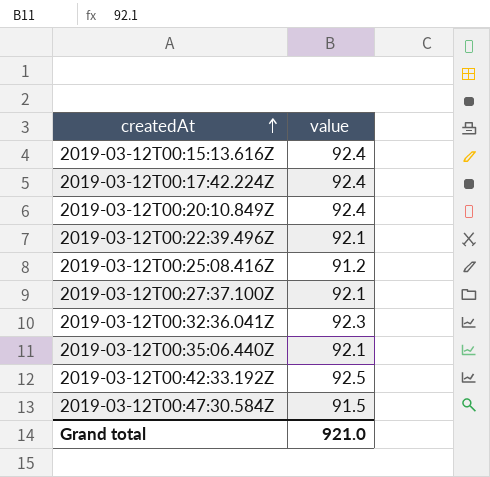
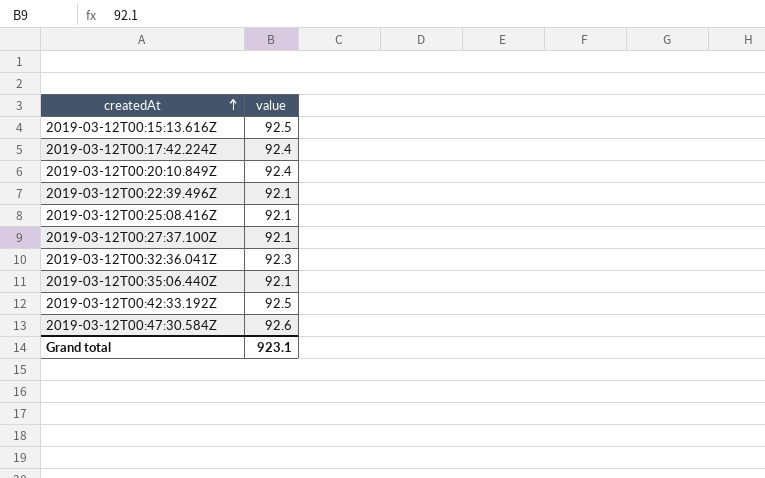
2019-03-12T00:15:13.616Z | value: 92.4 -> 92.5
2019-03-12T00:25:08.416Z | value: 91.2 -> 92.1
2019-03-12T00:47:30.584Z | value: 91.5 -> 92.6
Grand total | value: 921.0 -> 923.1

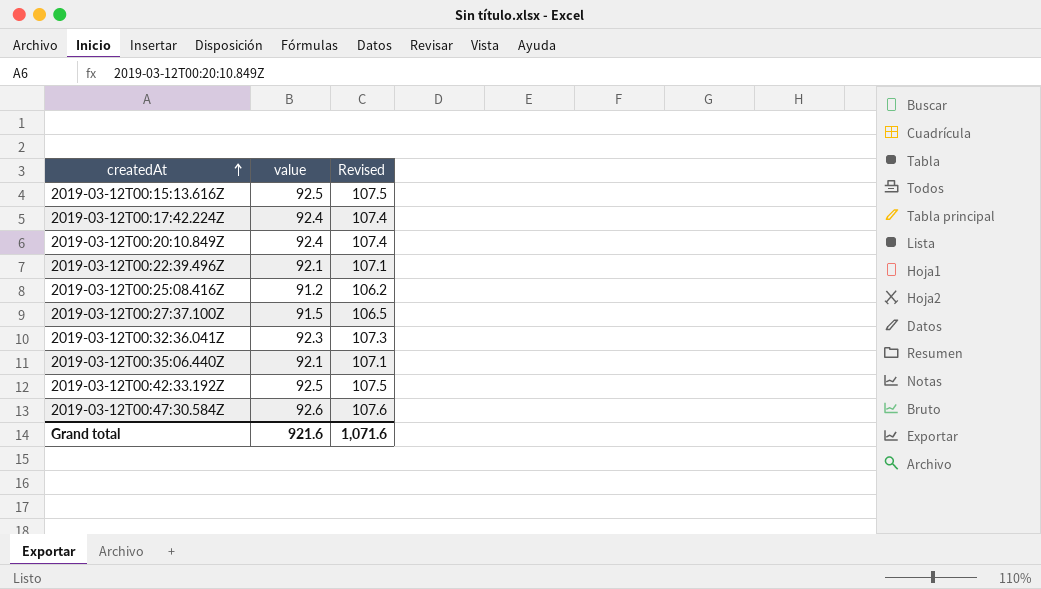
column Revised | formula: none -> [value] + 15
2019-03-12T00:25:08.416Z | value: 92.1 -> 91.2
2019-03-12T00:27:37.100Z | value: 92.1 -> 91.5
Grand total | value: 923.1 -> 921.6

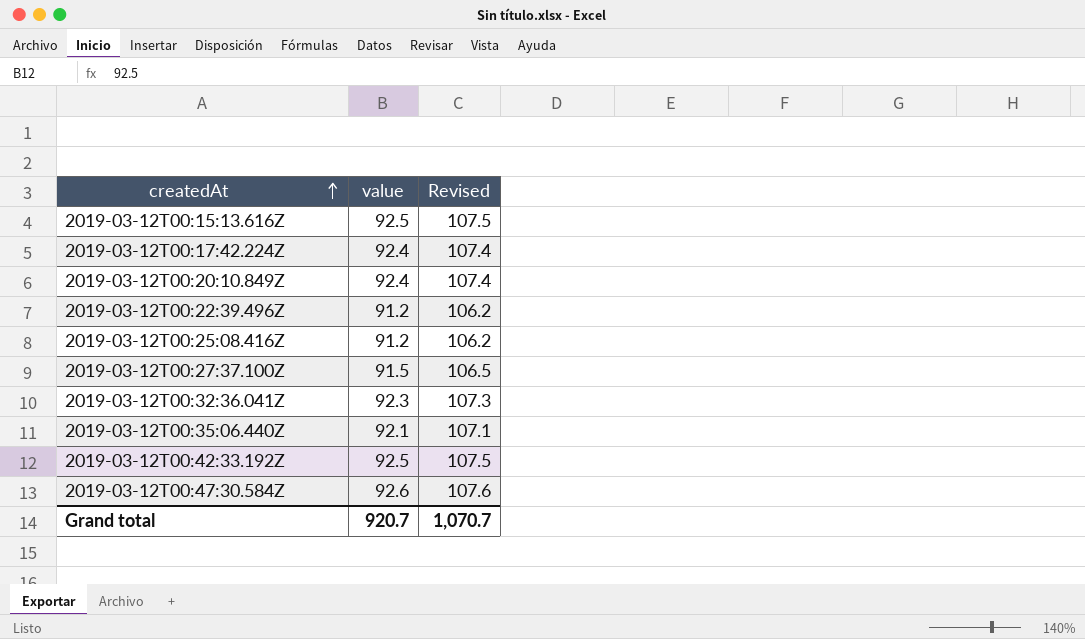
2019-03-12T00:22:39.496Z | value: 92.1 -> 91.2
2019-03-12T00:22:39.496Z | Revised: 107.1 -> 106.2
Grand total | value: 921.6 -> 920.7
Grand total | Revised: 1,071.6 -> 1,070.7

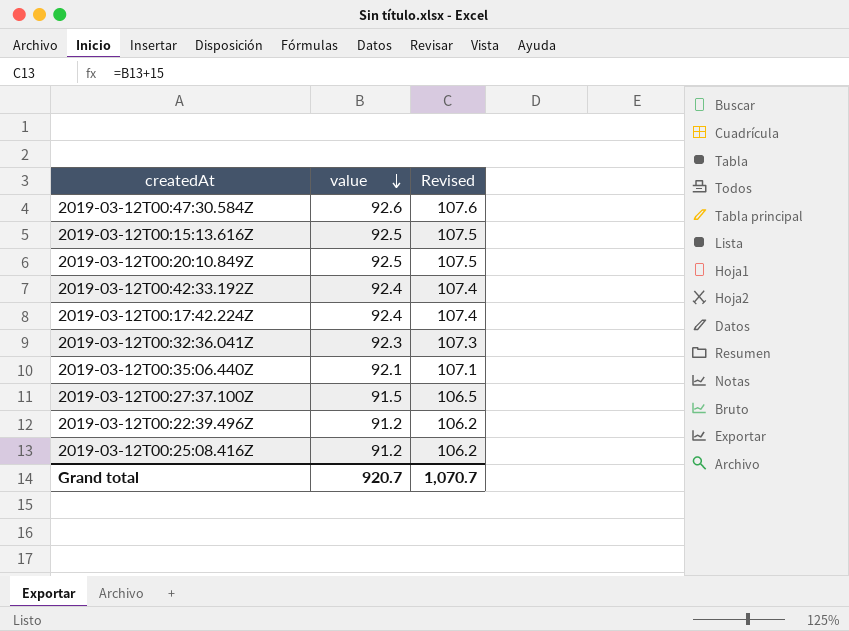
row order: createdAt ascending -> value descending
2019-03-12T00:20:10.849Z | value: 92.4 -> 92.5
2019-03-12T00:20:10.849Z | Revised: 107.4 -> 107.5
2019-03-12T00:42:33.192Z | value: 92.5 -> 92.4
2019-03-12T00:42:33.192Z | Revised: 107.5 -> 107.4

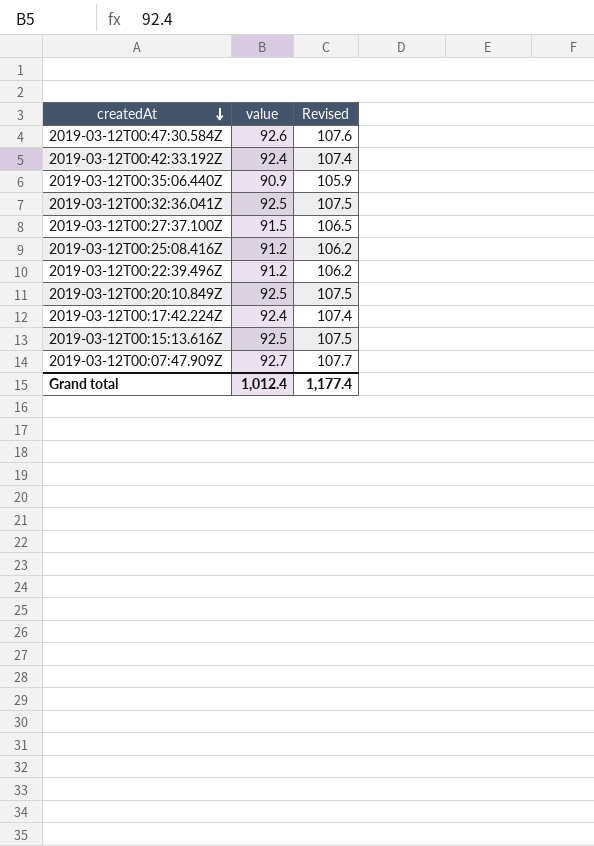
row order: value descending -> createdAt descending
2019-03-12T00:35:06.440Z | value: 92.1 -> 90.9
2019-03-12T00:35:06.440Z | Revised: 107.1 -> 105.9
2019-03-12T00:32:36.041Z | value: 92.3 -> 92.5
2019-03-12T00:32:36.041Z | Revised: 107.3 -> 107.5
row 2019-03-12T00:07:47.909Z: none -> 92.7 | 107.7
Grand total | value: 920.7 -> 1,012.4
Grand total | Revised: 1,070.7 -> 1,177.4

